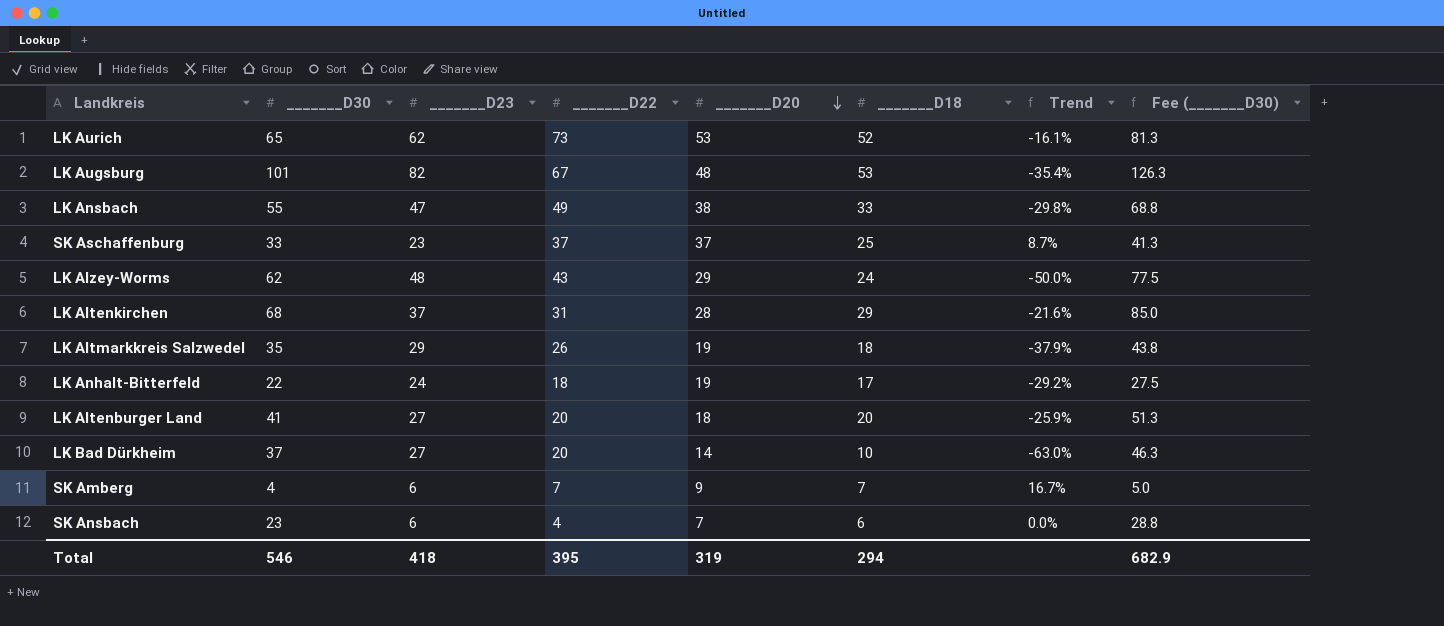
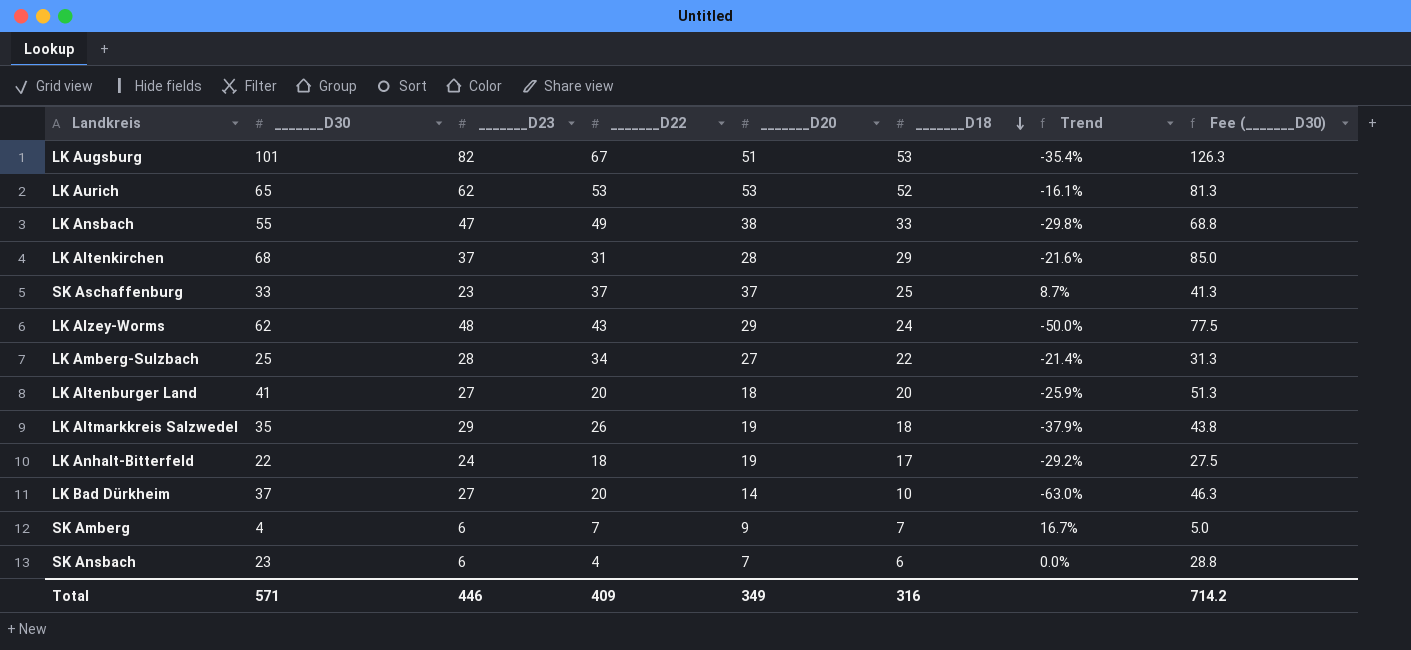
row order: _______D20 descending -> _______D18 descending
LK Augsburg | _______D20: 48 -> 51
LK Aurich | _______D22: 73 -> 53
row LK Amberg-Sulzbach: none -> 25 | 28 | 34 | 27 | 22 | -21.4% | 31.3
Total | _______D30: 546 -> 571
Total | _______D23: 418 -> 446
Total | _______D22: 395 -> 409
Total | _______D20: 319 -> 349
Total | _______D18: 294 -> 316
Total | Fee (_______D30): 682.9 -> 714.2

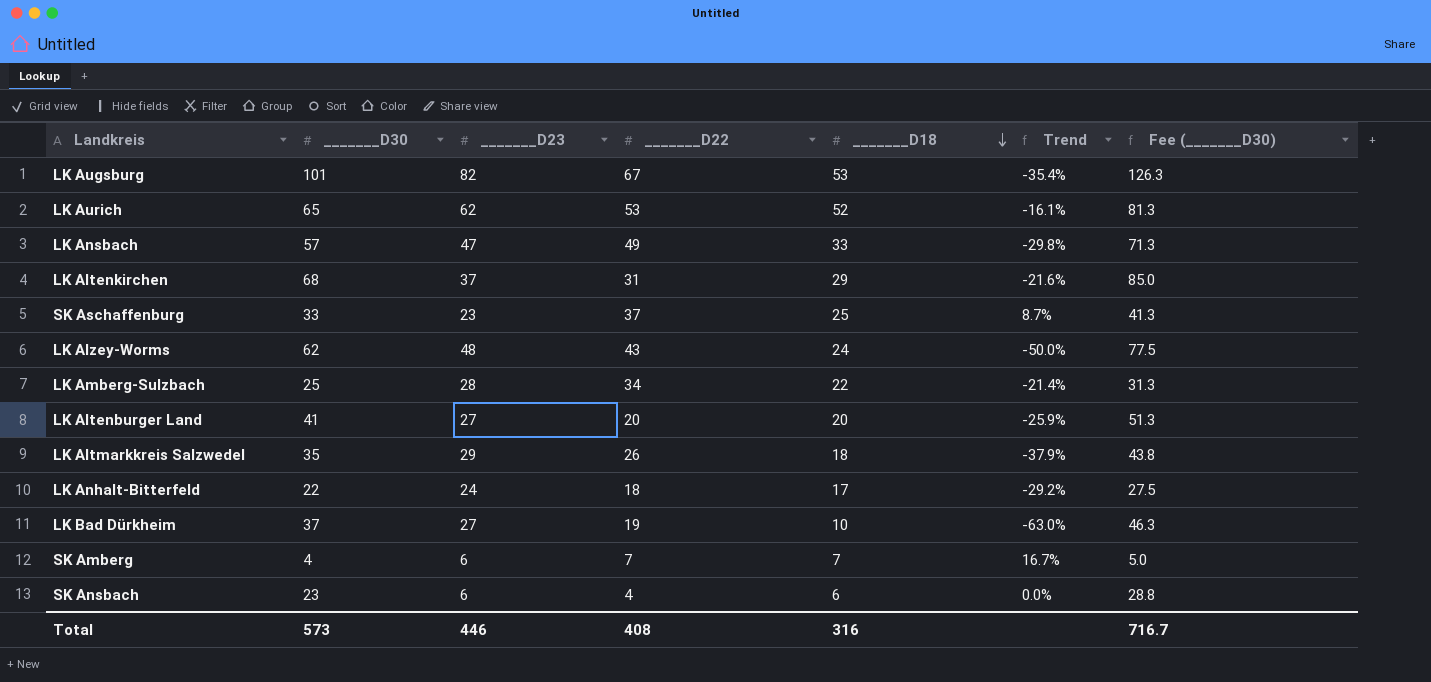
column _______D20 | position: 5 -> none
LK Ansbach | _______D30: 55 -> 57
LK Ansbach | Fee (_______D30): 68.8 -> 71.3
LK Bad Dürkheim | _______D22: 20 -> 19
Total | _______D30: 571 -> 573
Total | _______D22: 409 -> 408
Total | Fee (_______D30): 714.2 -> 716.7

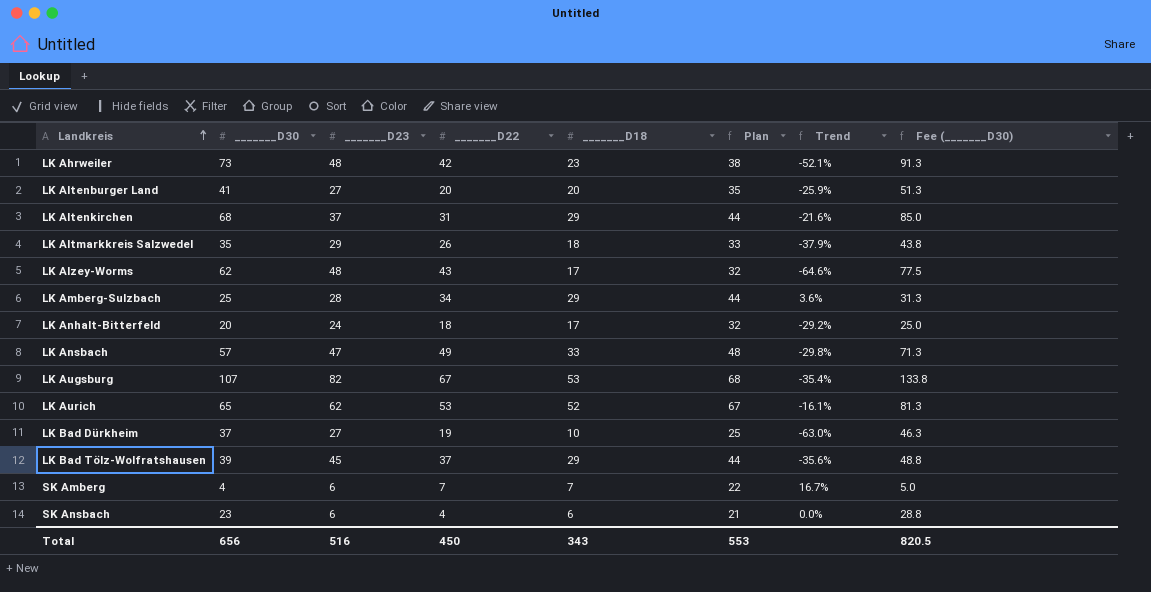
row order: _______D18 descending -> Landkreis ascending
column Plan | formula: none -> [_______D18] + 15
row SK Aschaffenburg: 33 | 23 | 37 | 25 | 8.7% | 41.3 -> none
row LK Ahrweiler: none -> 73 | 48 | 42 | 23 | 38 | -52.1% | 91.3
LK Alzey-Worms | _______D18: 24 -> 17
LK Alzey-Worms | Trend: -50.0% -> -64.6%
LK Amberg-Sulzbach | _______D18: 22 -> 29
LK Amberg-Sulzbach | Trend: -21.4% -> 3.6%
LK Anhalt-Bitterfeld | _______D30: 22 -> 20
LK Anhalt-Bitterfeld | Fee (_______D30): 27.5 -> 25.0
LK Augsburg | _______D30: 101 -> 107
LK Augsburg | Fee (_______D30): 126.3 -> 133.8
row LK Bad Tölz-Wolfratshausen: none -> 39 | 45 | 37 | 29 | 44 | -35.6% | 48.8
Total | _______D30: 573 -> 656
Total | _______D23: 446 -> 516
Total | _______D22: 408 -> 450
Total | _______D18: 316 -> 343
Total | Fee (_______D30): 716.7 -> 820.5

